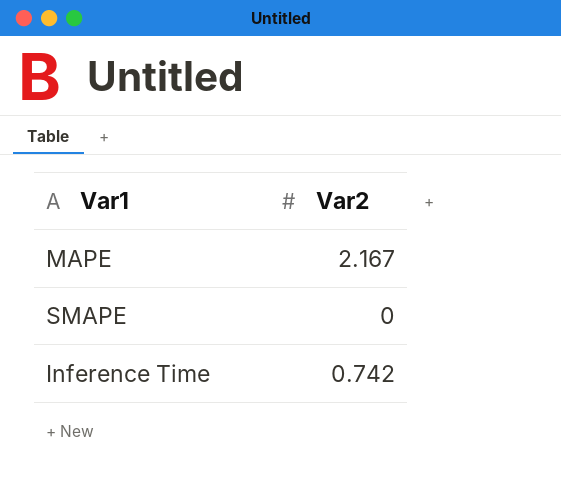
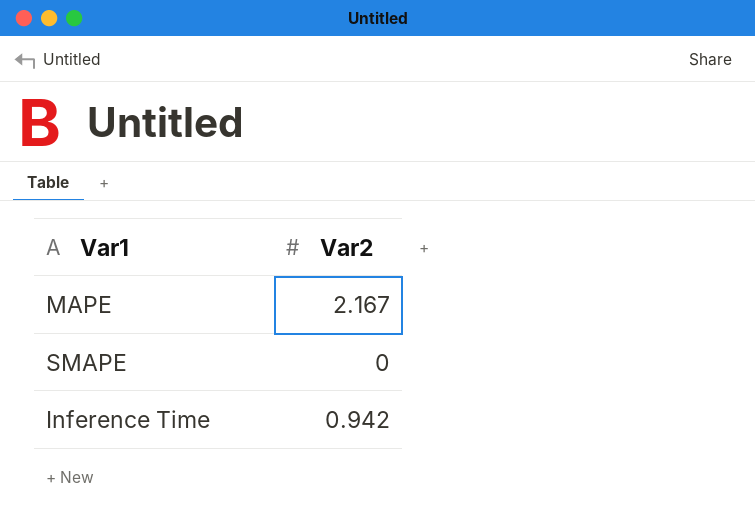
Inference Time | Var2: 0.742 -> 0.942

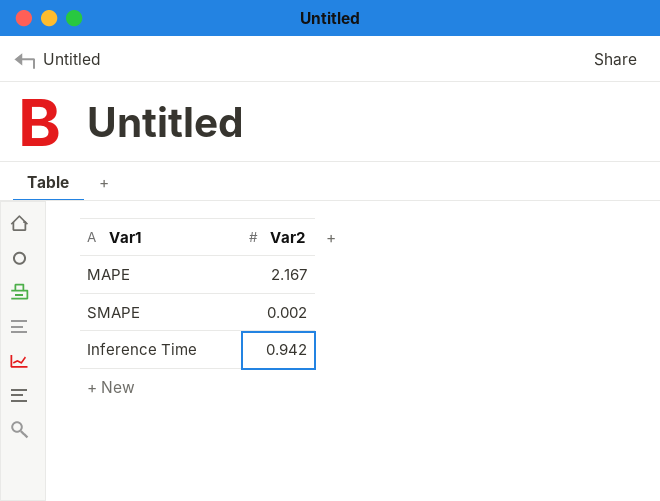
SMAPE | Var2: 0 -> 0.002

